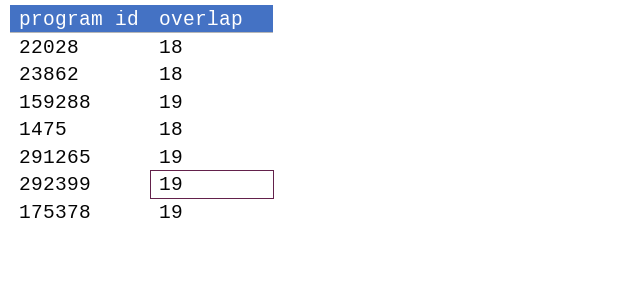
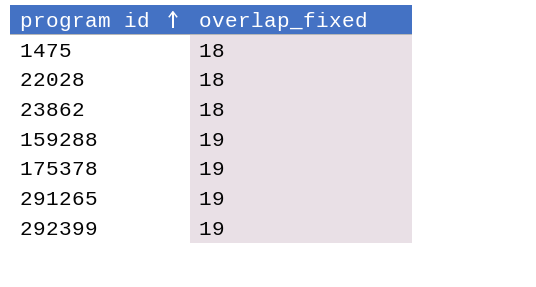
row order: none -> program id ascending
column name: overlap -> overlap_fixed

